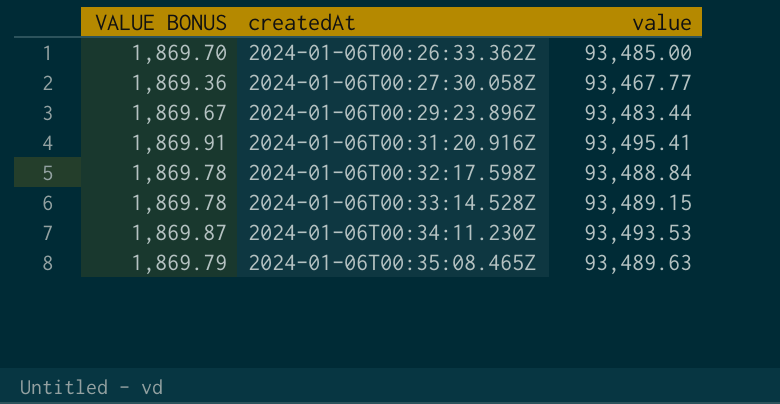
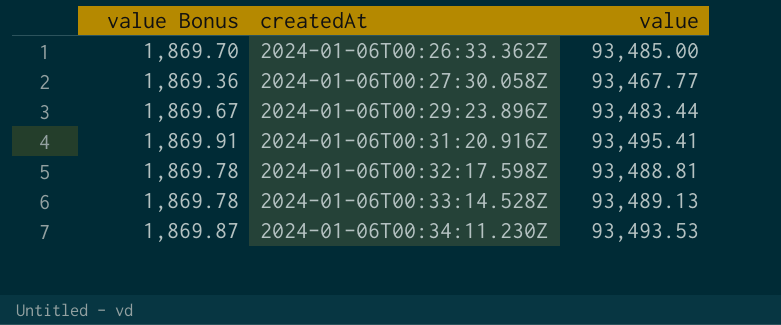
column name: VALUE BONUS -> value Bonus
row 2024-01-06T00:35:08.465Z: 1,869.79 | 93,489.63 -> none
2024-01-06T00:32:17.598Z | value: 93,488.84 -> 93,488.81
2024-01-06T00:33:14.528Z | value: 93,489.15 -> 93,489.13

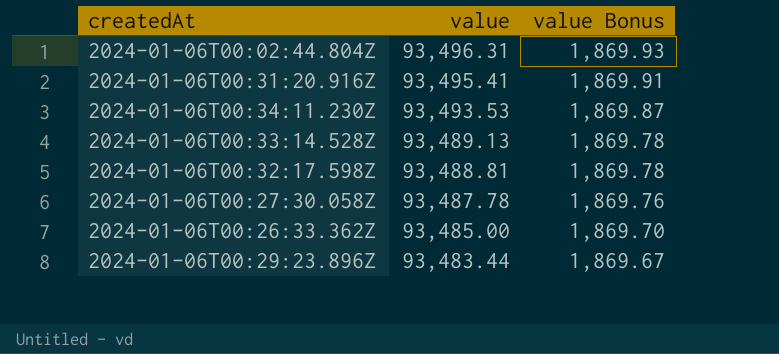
row order: createdAt ascending -> value descending
column value Bonus | position: 1 -> 3
row 2024-01-06T00:02:44.804Z: none -> 93,496.31 | 1,869.93
2024-01-06T00:27:30.058Z | value: 93,467.77 -> 93,487.78
2024-01-06T00:27:30.058Z | value Bonus: 1,869.36 -> 1,869.76

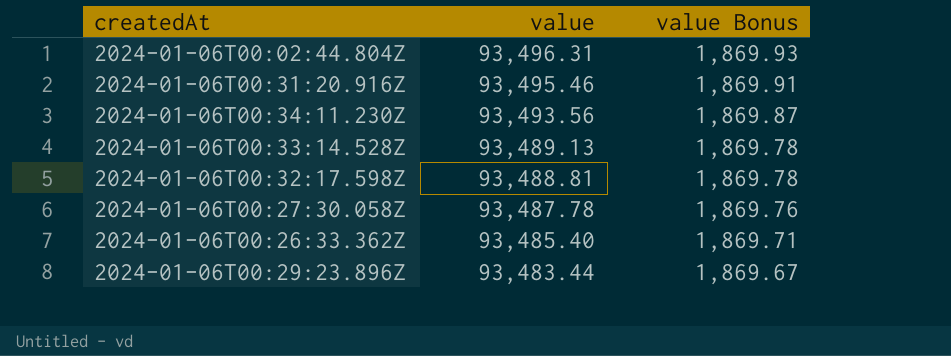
2024-01-06T00:31:20.916Z | value: 93,495.41 -> 93,495.46
2024-01-06T00:34:11.230Z | value: 93,493.53 -> 93,493.56
2024-01-06T00:26:33.362Z | value: 93,485.00 -> 93,485.40
2024-01-06T00:26:33.362Z | value Bonus: 1,869.70 -> 1,869.71

